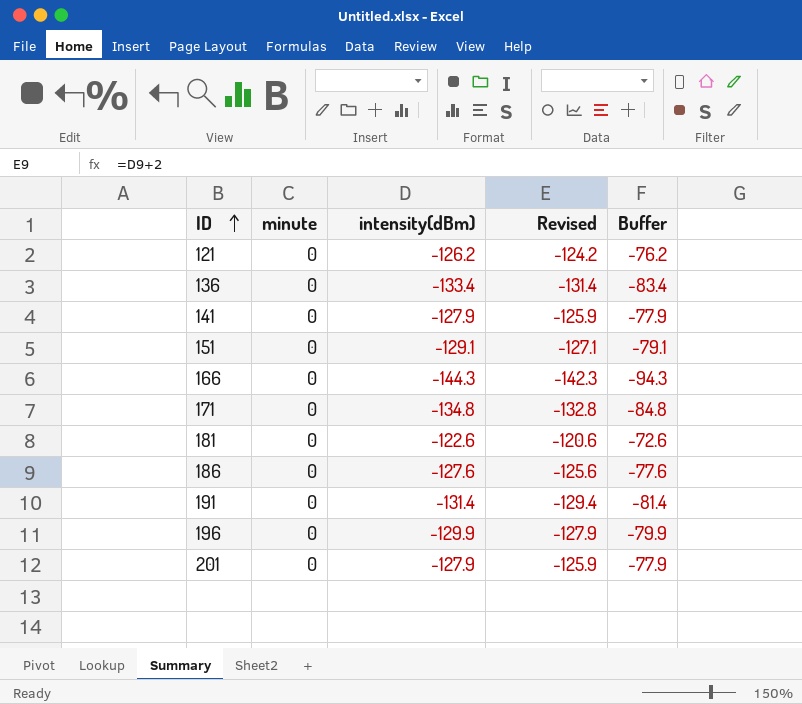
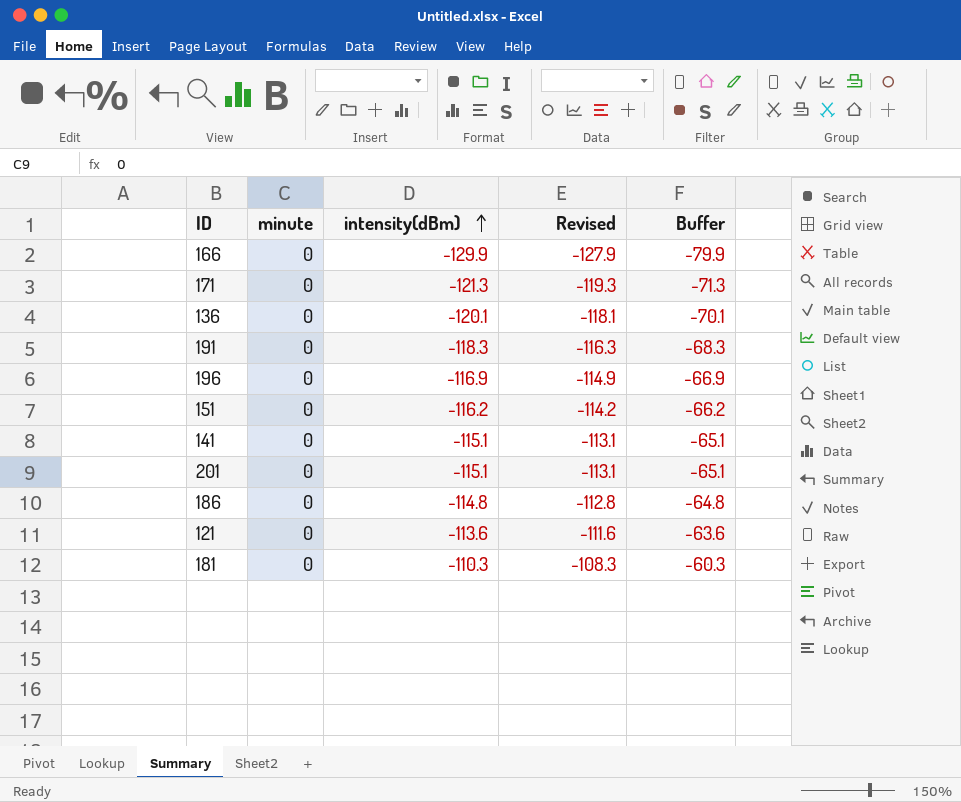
row order: ID ascending -> intensity(dBm) ascending
166 | intensity(dBm): -144.3 -> -129.9
166 | Revised: -142.3 -> -127.9
166 | Buffer: -94.3 -> -79.9
171 | intensity(dBm): -134.8 -> -121.3
171 | Revised: -132.8 -> -119.3
171 | Buffer: -84.8 -> -71.3
136 | intensity(dBm): -133.4 -> -120.1
136 | Revised: -131.4 -> -118.1
136 | Buffer: -83.4 -> -70.1
191 | intensity(dBm): -131.4 -> -118.3
191 | Revised: -129.4 -> -116.3
191 | Buffer: -81.4 -> -68.3
196 | intensity(dBm): -129.9 -> -116.9
196 | Revised: -127.9 -> -114.9
196 | Buffer: -79.9 -> -66.9
151 | intensity(dBm): -129.1 -> -116.2
151 | Revised: -127.1 -> -114.2
151 | Buffer: -79.1 -> -66.2
141 | intensity(dBm): -127.9 -> -115.1
141 | Revised: -125.9 -> -113.1
141 | Buffer: -77.9 -> -65.1
201 | intensity(dBm): -127.9 -> -115.1
201 | Revised: -125.9 -> -113.1
201 | Buffer: -77.9 -> -65.1
186 | intensity(dBm): -127.6 -> -114.8
186 | Revised: -125.6 -> -112.8
186 | Buffer: -77.6 -> -64.8
121 | intensity(dBm): -126.2 -> -113.6
121 | Revised: -124.2 -> -111.6
121 | Buffer: -76.2 -> -63.6
181 | intensity(dBm): -122.6 -> -110.3
181 | Revised: -120.6 -> -108.3
181 | Buffer: -72.6 -> -60.3

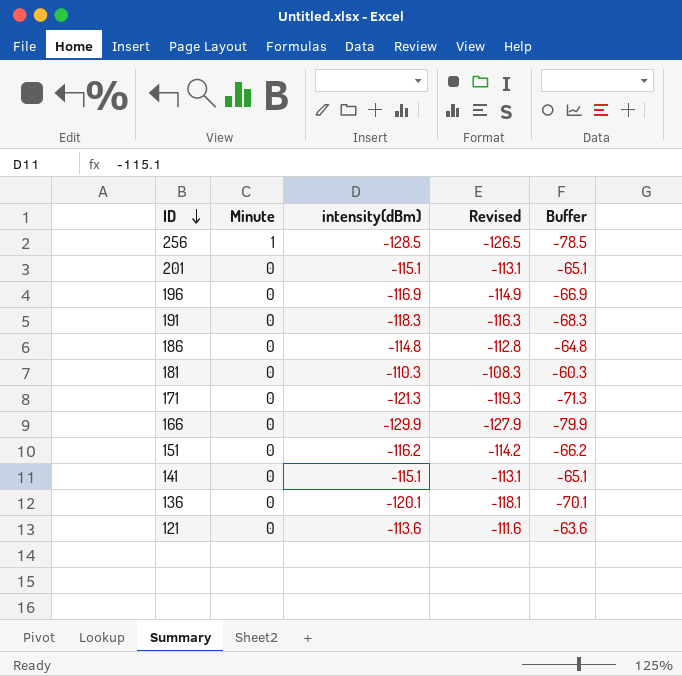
row order: intensity(dBm) ascending -> ID descending
column name: minute -> Minute
row 256: none -> 1 | -128.5 | -126.5 | -78.5

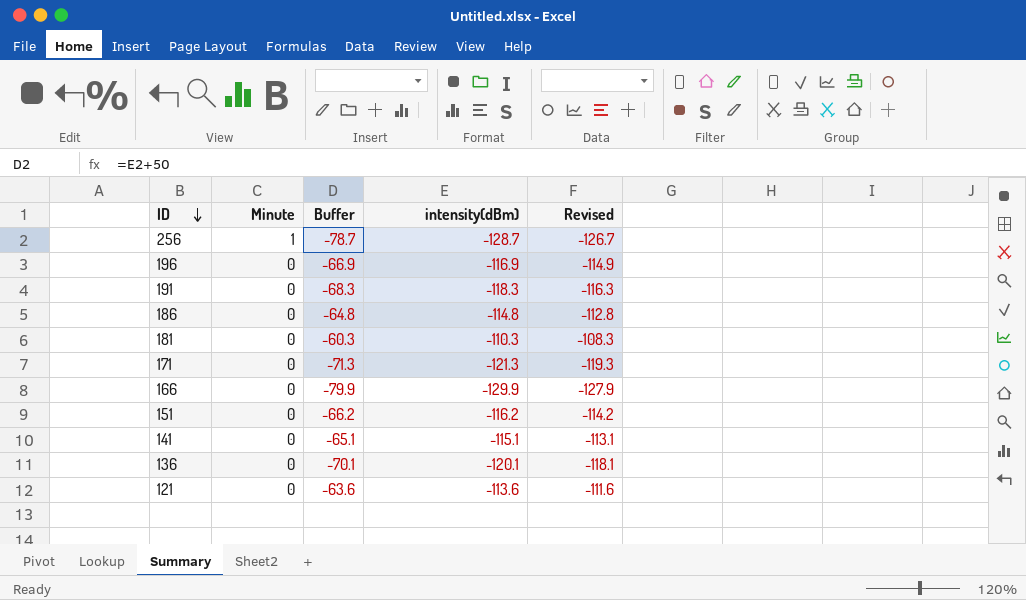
column Buffer | position: 5 -> 3
row 201: 0 | -115.1 | -113.1 | -65.1 -> none
256 | Buffer: -78.5 -> -78.7
256 | intensity(dBm): -128.5 -> -128.7
256 | Revised: -126.5 -> -126.7

